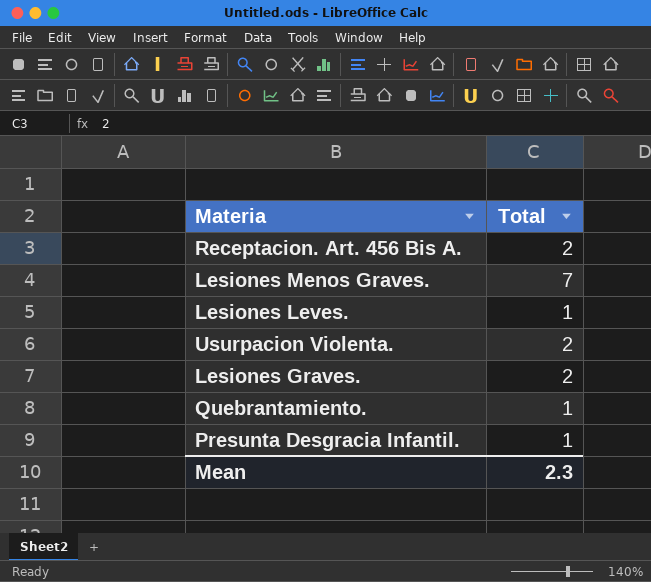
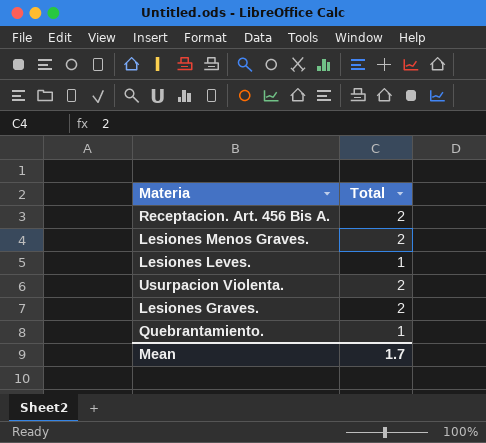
row Presunta Desgracia Infantil.: 1 -> none
Lesiones Menos Graves. | Total: 7 -> 2
Mean | Total: 2.3 -> 1.7

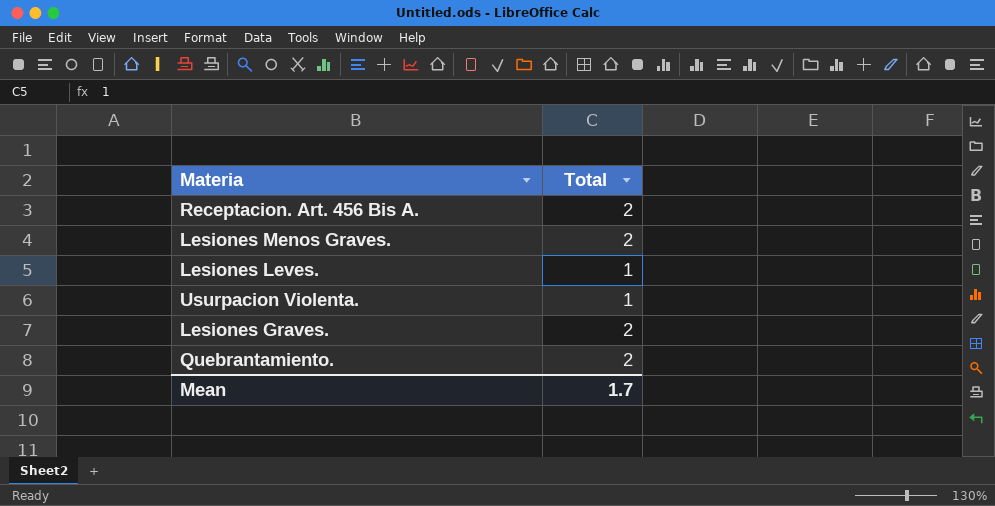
Usurpacion Violenta. | Total: 2 -> 1
Quebrantamiento. | Total: 1 -> 2

